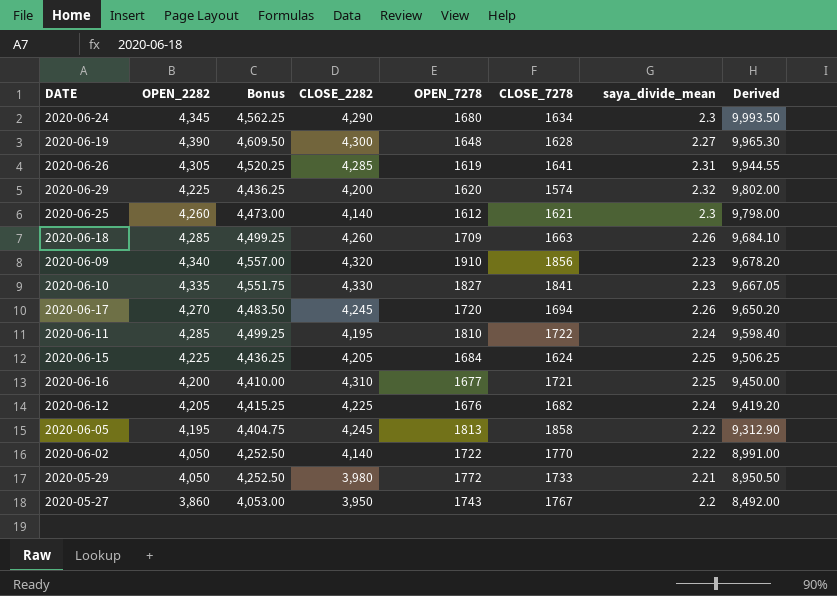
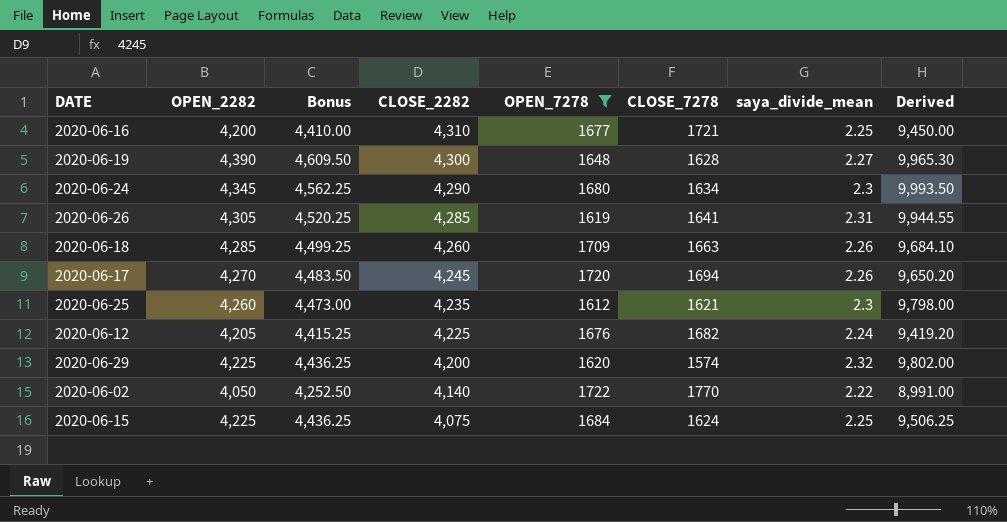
filter: none -> OPEN_7278 <= 1722
row order: Derived descending -> CLOSE_2282 descending
2020-06-25 | CLOSE_2282: 4,140 -> 4,235
2020-06-15 | CLOSE_2282: 4,205 -> 4,075

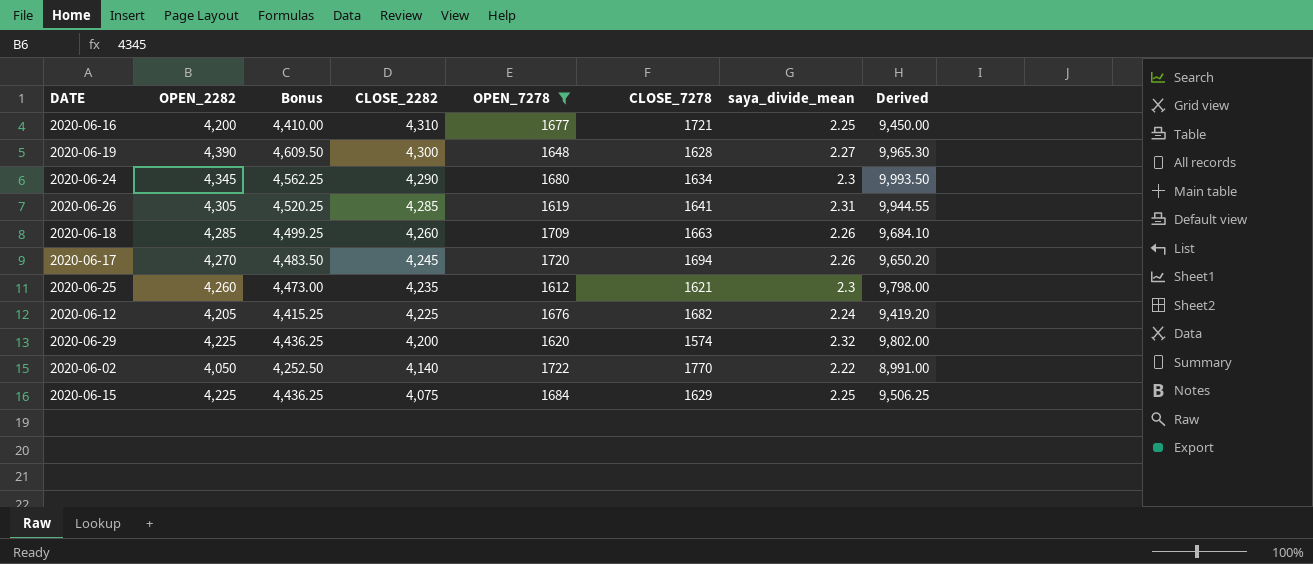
2020-06-15 | CLOSE_7278: 1624 -> 1629

